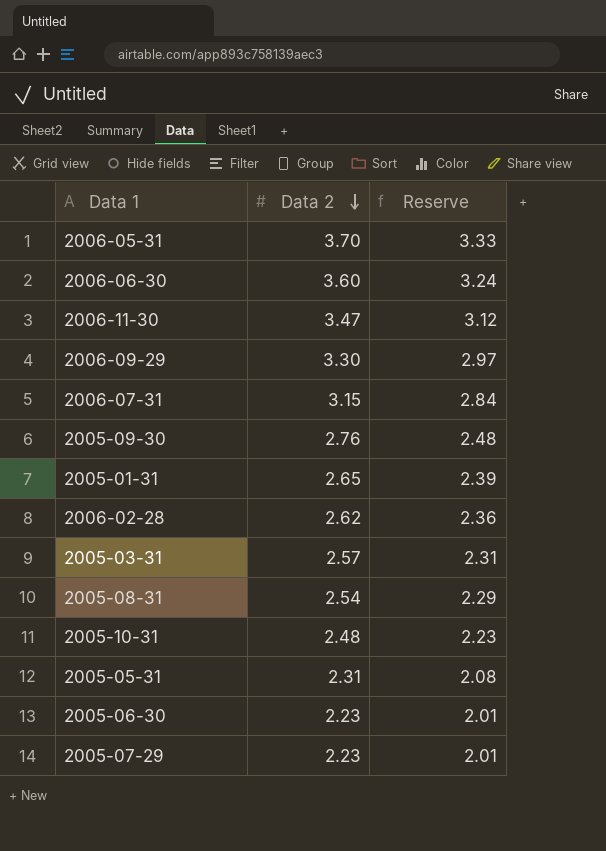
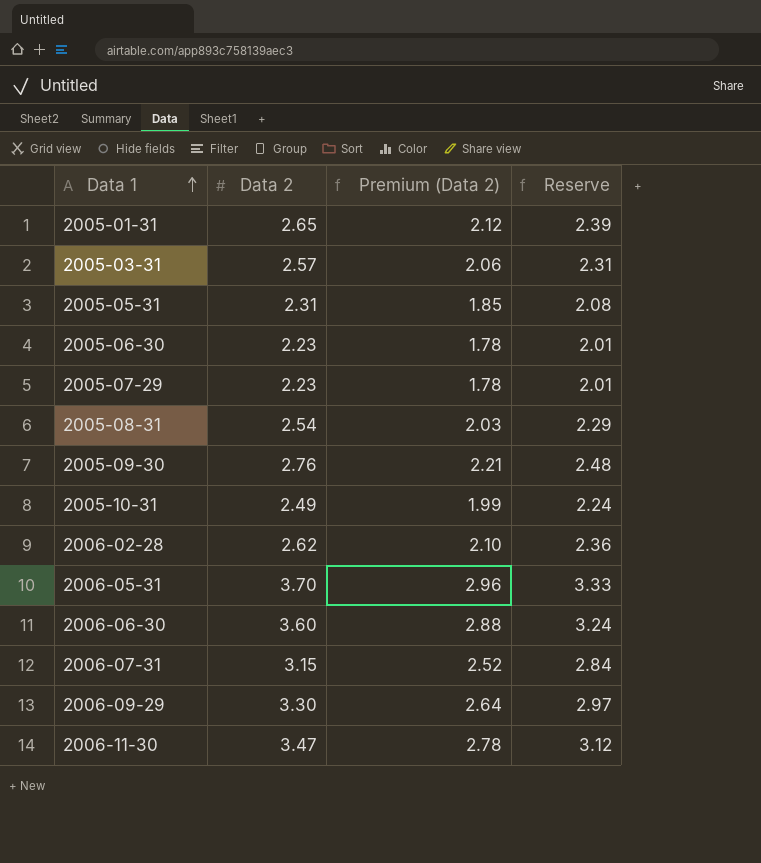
row order: Data 2 descending -> Data 1 ascending
column Premium (Data 2) | formula: none -> [Data 2] * 0.8
2005-10-31 | Data 2: 2.48 -> 2.49
2005-10-31 | Reserve: 2.23 -> 2.24

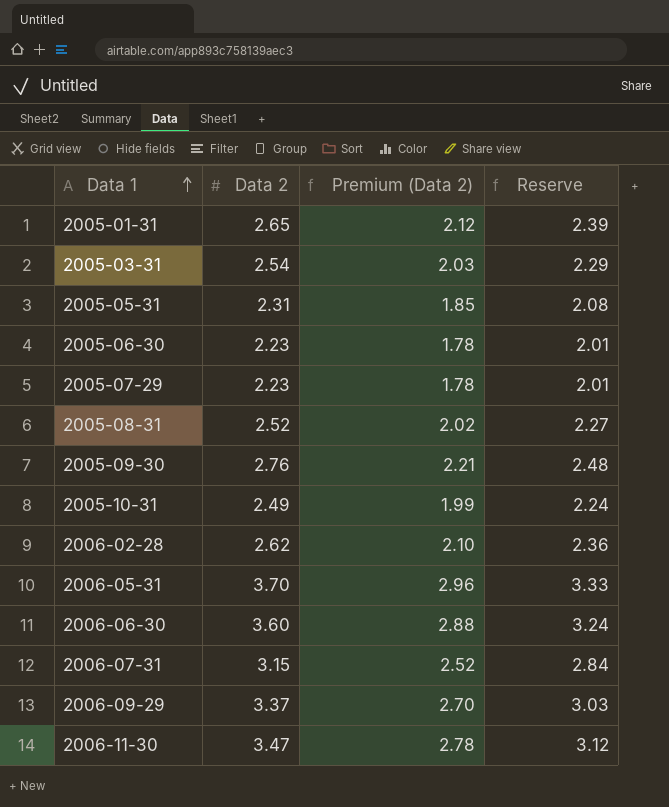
2005-03-31 | Data 2: 2.57 -> 2.54
2005-03-31 | Premium (Data 2): 2.06 -> 2.03
2005-03-31 | Reserve: 2.31 -> 2.29
2005-08-31 | Data 2: 2.54 -> 2.52
2005-08-31 | Premium (Data 2): 2.03 -> 2.02
2005-08-31 | Reserve: 2.29 -> 2.27
2006-09-29 | Data 2: 3.30 -> 3.37
2006-09-29 | Premium (Data 2): 2.64 -> 2.70
2006-09-29 | Reserve: 2.97 -> 3.03

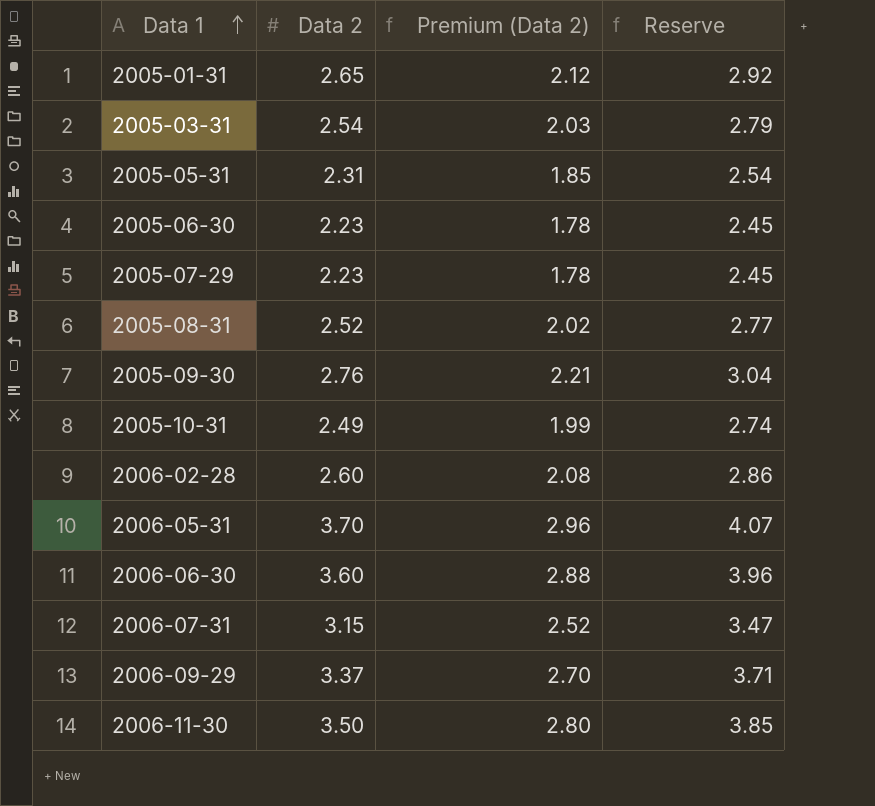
column Reserve | formula: [Data 2] * 0.9 -> [Data 2] * 1.1
2006-02-28 | Data 2: 2.62 -> 2.60
2006-02-28 | Premium (Data 2): 2.10 -> 2.08
2006-11-30 | Data 2: 3.47 -> 3.50
2006-11-30 | Premium (Data 2): 2.78 -> 2.80

